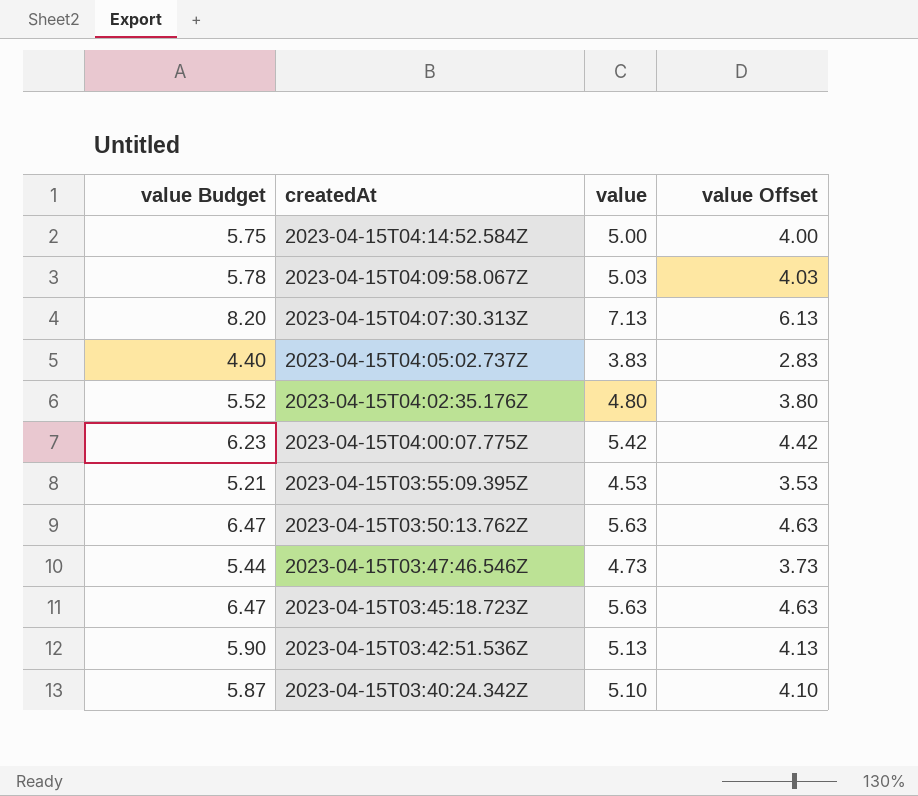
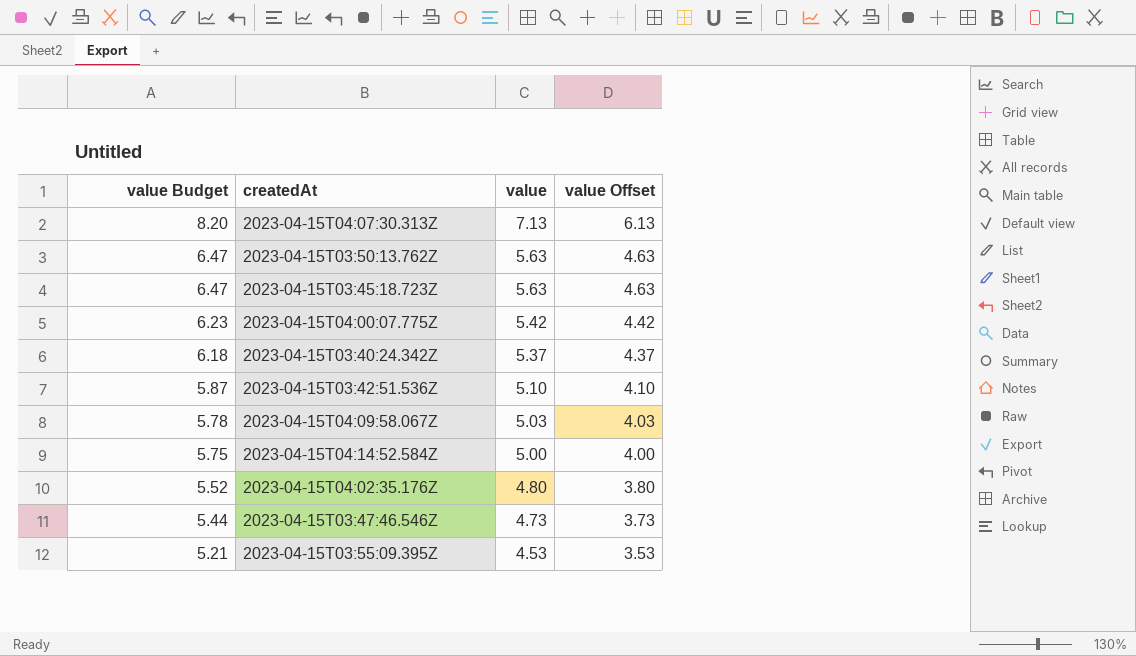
row order: createdAt descending -> value Budget descending
row 2023-04-15T04:05:02.737Z: 4.40 | 3.83 | 2.83 -> none
2023-04-15T03:40:24.342Z | value Budget: 5.87 -> 6.18
2023-04-15T03:40:24.342Z | value: 5.10 -> 5.37
2023-04-15T03:40:24.342Z | value Offset: 4.10 -> 4.37
2023-04-15T03:42:51.536Z | value Budget: 5.90 -> 5.87
2023-04-15T03:42:51.536Z | value: 5.13 -> 5.10
2023-04-15T03:42:51.536Z | value Offset: 4.13 -> 4.10

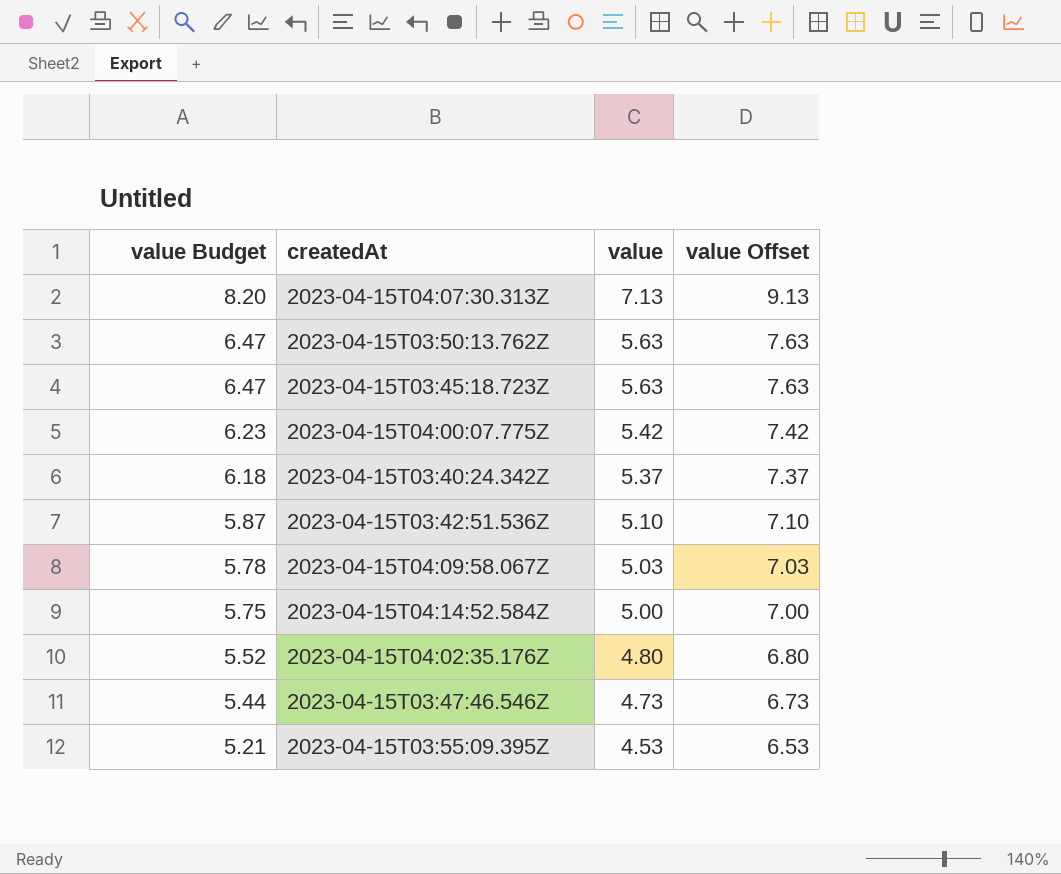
column value Offset | formula: [value] - 1 -> [value] + 2

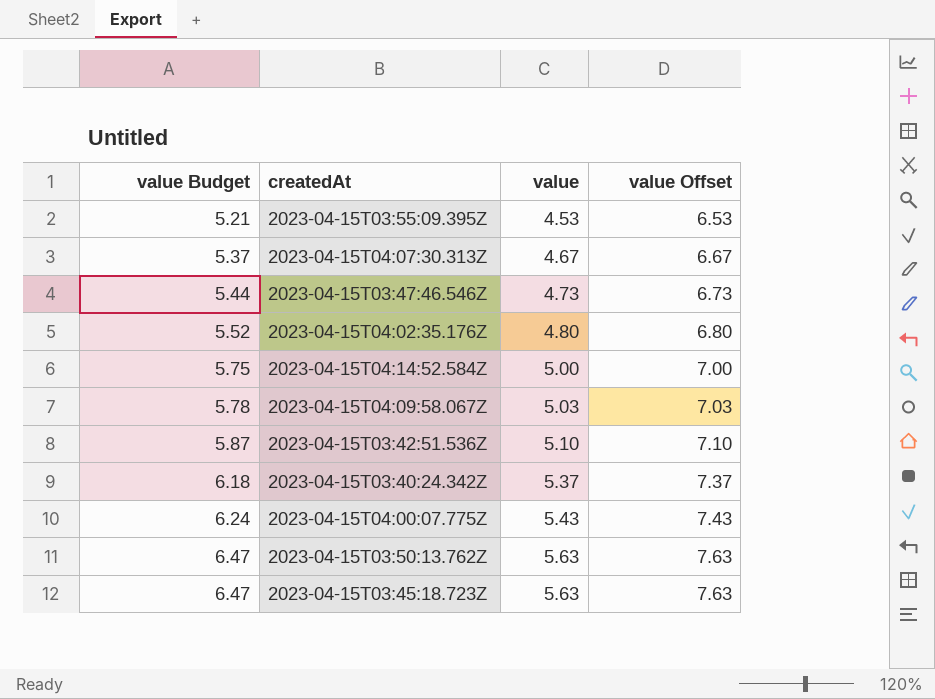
row order: value Budget descending -> value Budget ascending
2023-04-15T04:07:30.313Z | value Budget: 8.20 -> 5.37
2023-04-15T04:07:30.313Z | value: 7.13 -> 4.67
2023-04-15T04:07:30.313Z | value Offset: 9.13 -> 6.67
2023-04-15T04:00:07.775Z | value Budget: 6.23 -> 6.24
2023-04-15T04:00:07.775Z | value: 5.42 -> 5.43
2023-04-15T04:00:07.775Z | value Offset: 7.42 -> 7.43

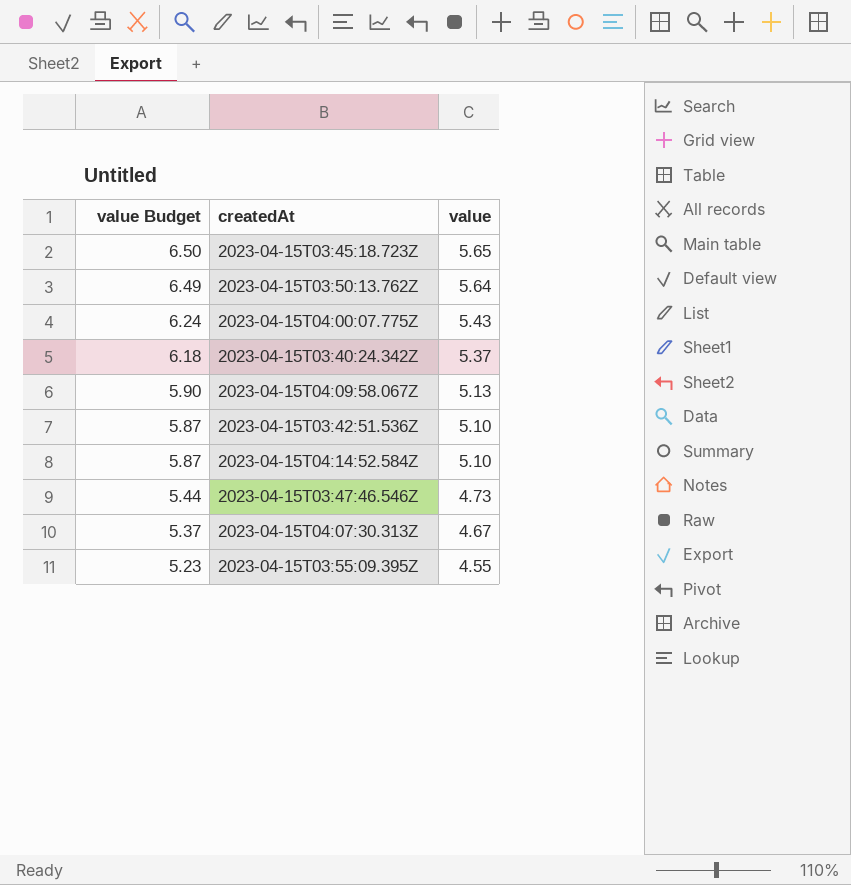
row order: value Budget ascending -> value Budget descending
column value Offset | formula: [value] + 2 -> none
row 2023-04-15T04:02:35.176Z: 5.52 | 4.80 | 6.80 -> none
2023-04-15T03:45:18.723Z | value Budget: 6.47 -> 6.50
2023-04-15T03:45:18.723Z | value: 5.63 -> 5.65
2023-04-15T03:50:13.762Z | value Budget: 6.47 -> 6.49
2023-04-15T03:50:13.762Z | value: 5.63 -> 5.64
2023-04-15T04:09:58.067Z | value Budget: 5.78 -> 5.90
2023-04-15T04:09:58.067Z | value: 5.03 -> 5.13
2023-04-15T04:14:52.584Z | value Budget: 5.75 -> 5.87
2023-04-15T04:14:52.584Z | value: 5.00 -> 5.10
2023-04-15T03:55:09.395Z | value Budget: 5.21 -> 5.23
2023-04-15T03:55:09.395Z | value: 4.53 -> 4.55

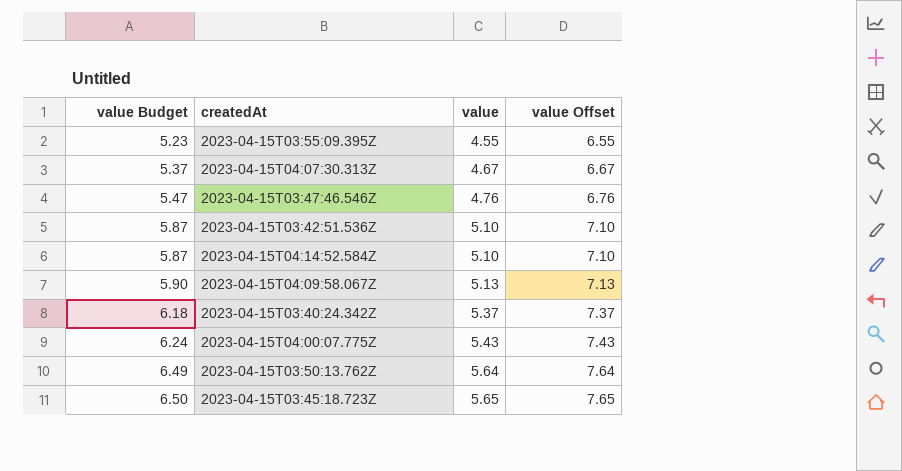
row order: value Budget descending -> value Budget ascending
column value Offset | formula: none -> [value] + 2
2023-04-15T03:47:46.546Z | value Budget: 5.44 -> 5.47
2023-04-15T03:47:46.546Z | value: 4.73 -> 4.76

